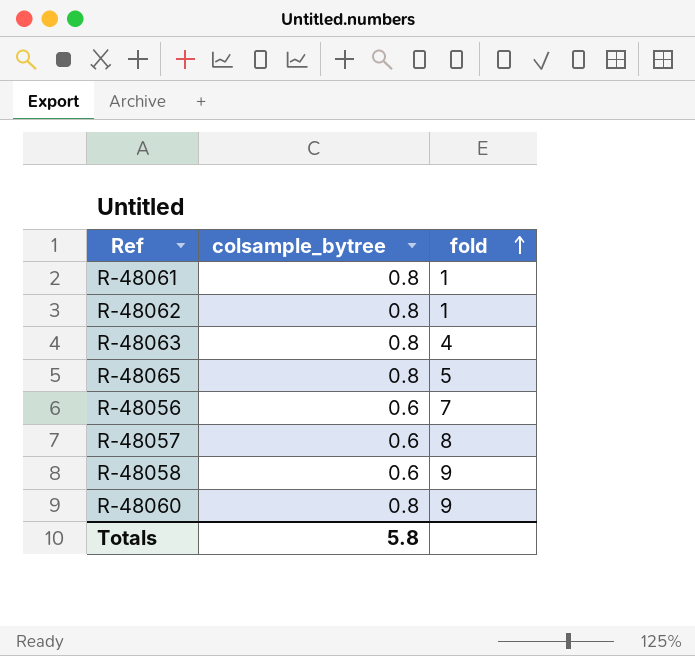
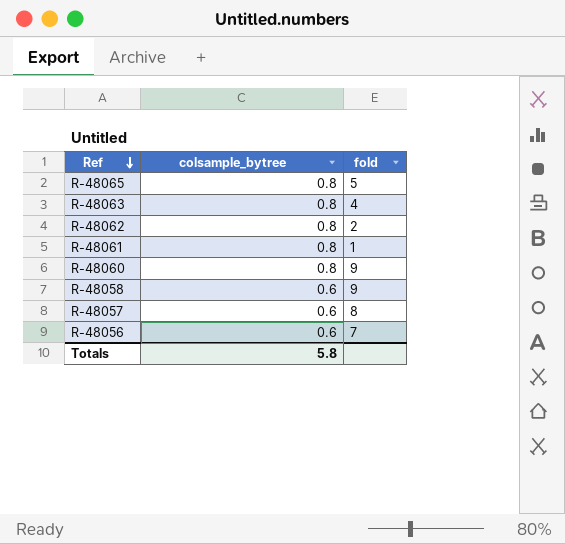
row order: fold ascending -> Ref descending
R-48062 | fold: 1 -> 2

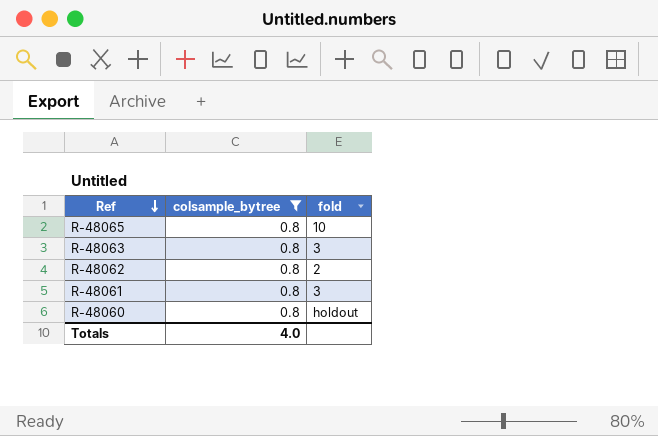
filter: none -> colsample_bytree = 0.8
R-48065 | fold: 5 -> 10
R-48063 | fold: 4 -> 3
R-48061 | fold: 1 -> 3
R-48060 | fold: 9 -> holdout
Totals | colsample_bytree: 5.8 -> 4.0

